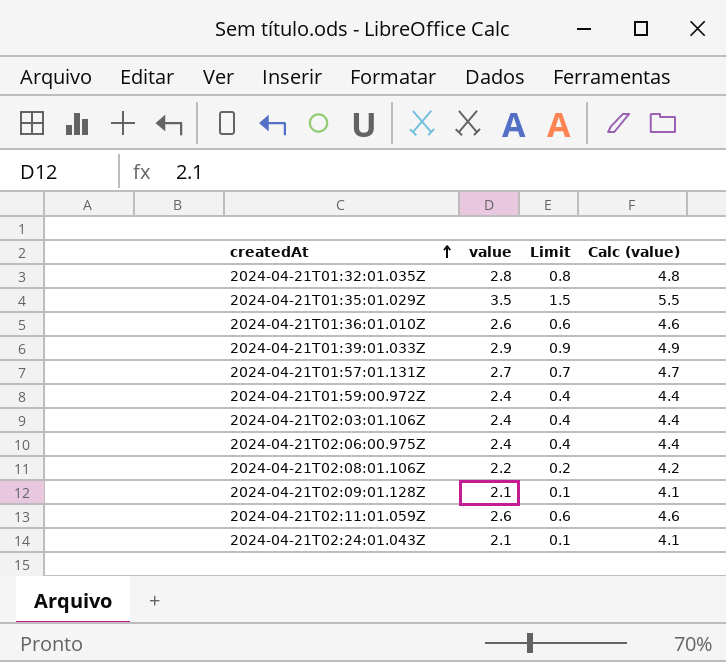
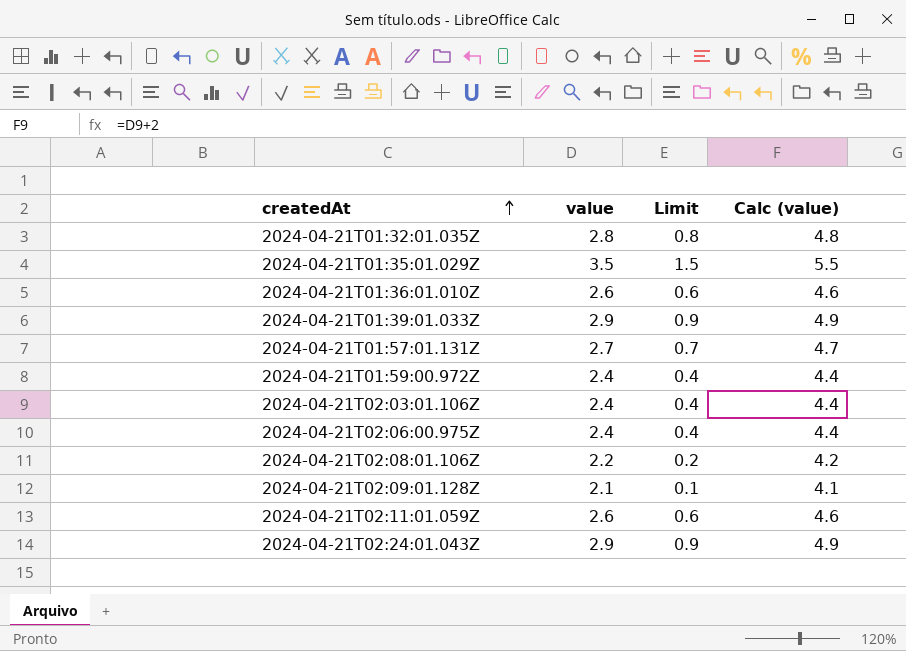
2024-04-21T02:24:01.043Z | value: 2.1 -> 2.9
2024-04-21T02:24:01.043Z | Limit: 0.1 -> 0.9
2024-04-21T02:24:01.043Z | Calc (value): 4.1 -> 4.9

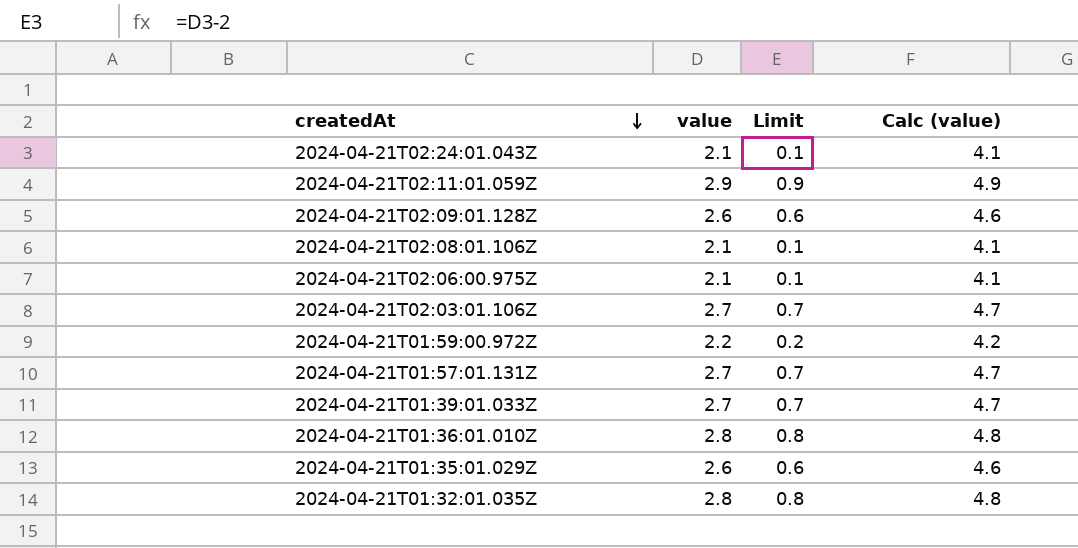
row order: createdAt ascending -> createdAt descending
2024-04-21T02:24:01.043Z | value: 2.9 -> 2.1
2024-04-21T02:24:01.043Z | Limit: 0.9 -> 0.1
2024-04-21T02:24:01.043Z | Calc (value): 4.9 -> 4.1
2024-04-21T02:11:01.059Z | value: 2.6 -> 2.9
2024-04-21T02:11:01.059Z | Limit: 0.6 -> 0.9
2024-04-21T02:11:01.059Z | Calc (value): 4.6 -> 4.9
2024-04-21T02:09:01.128Z | value: 2.1 -> 2.6
2024-04-21T02:09:01.128Z | Limit: 0.1 -> 0.6
2024-04-21T02:09:01.128Z | Calc (value): 4.1 -> 4.6
2024-04-21T02:08:01.106Z | value: 2.2 -> 2.1
2024-04-21T02:08:01.106Z | Limit: 0.2 -> 0.1
2024-04-21T02:08:01.106Z | Calc (value): 4.2 -> 4.1
2024-04-21T02:06:00.975Z | value: 2.4 -> 2.1
2024-04-21T02:06:00.975Z | Limit: 0.4 -> 0.1
2024-04-21T02:06:00.975Z | Calc (value): 4.4 -> 4.1
2024-04-21T02:03:01.106Z | value: 2.4 -> 2.7
2024-04-21T02:03:01.106Z | Limit: 0.4 -> 0.7
2024-04-21T02:03:01.106Z | Calc (value): 4.4 -> 4.7
2024-04-21T01:59:00.972Z | value: 2.4 -> 2.2
2024-04-21T01:59:00.972Z | Limit: 0.4 -> 0.2
2024-04-21T01:59:00.972Z | Calc (value): 4.4 -> 4.2
2024-04-21T01:39:01.033Z | value: 2.9 -> 2.7
2024-04-21T01:39:01.033Z | Limit: 0.9 -> 0.7
2024-04-21T01:39:01.033Z | Calc (value): 4.9 -> 4.7
2024-04-21T01:36:01.010Z | value: 2.6 -> 2.8
2024-04-21T01:36:01.010Z | Limit: 0.6 -> 0.8
2024-04-21T01:36:01.010Z | Calc (value): 4.6 -> 4.8
2024-04-21T01:35:01.029Z | value: 3.5 -> 2.6
2024-04-21T01:35:01.029Z | Limit: 1.5 -> 0.6
2024-04-21T01:35:01.029Z | Calc (value): 5.5 -> 4.6

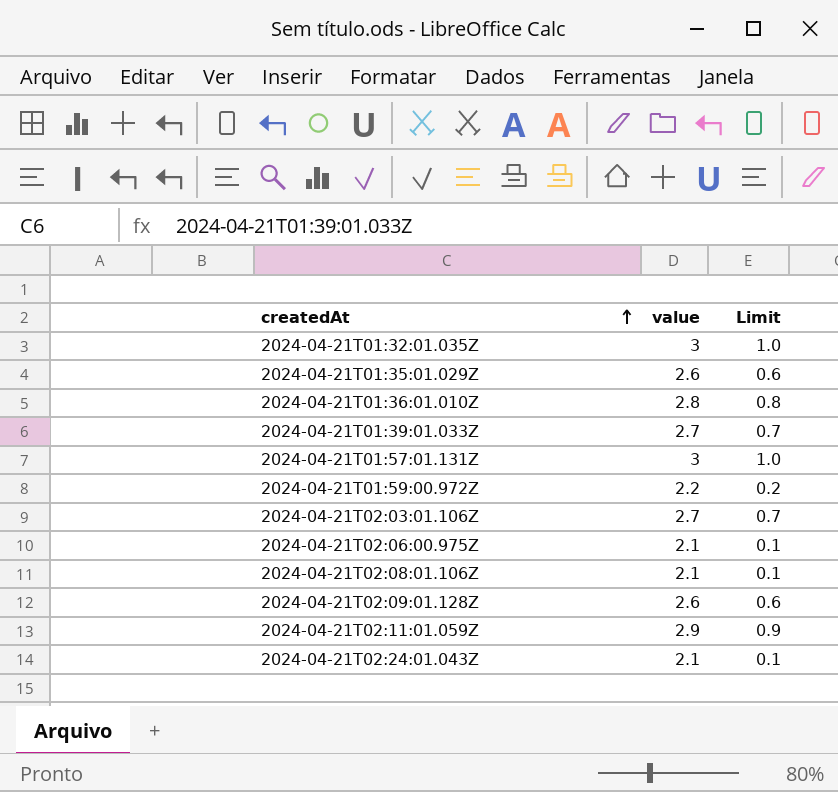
row order: createdAt descending -> createdAt ascending
column Calc (value) | formula: [value] + 2 -> none
2024-04-21T01:32:01.035Z | value: 2.8 -> 3
2024-04-21T01:32:01.035Z | Limit: 0.8 -> 1.0
2024-04-21T01:57:01.131Z | value: 2.7 -> 3
2024-04-21T01:57:01.131Z | Limit: 0.7 -> 1.0

